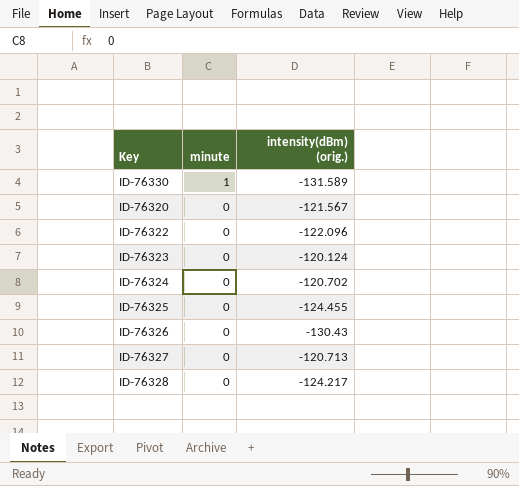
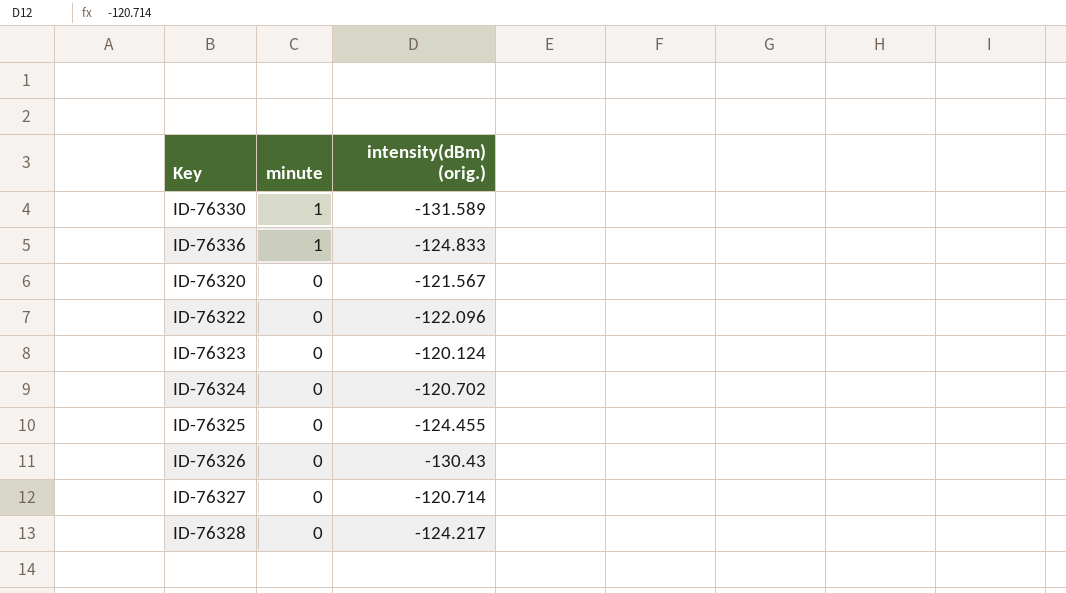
row ID-76336: none -> 1 | -124.833
ID-76327 | intensity(dBm) (orig.): -120.713 -> -120.714

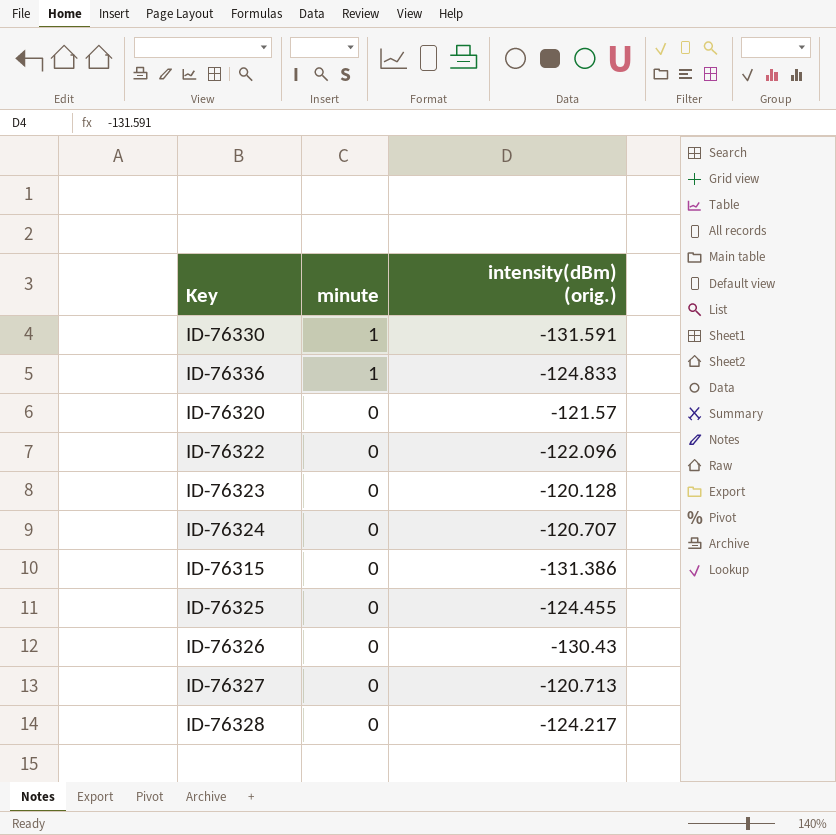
ID-76330 | intensity(dBm) (orig.): -131.589 -> -131.591
ID-76320 | intensity(dBm) (orig.): -121.567 -> -121.57
ID-76323 | intensity(dBm) (orig.): -120.124 -> -120.128
ID-76324 | intensity(dBm) (orig.): -120.702 -> -120.707
row ID-76315: none -> 0 | -131.386
ID-76327 | intensity(dBm) (orig.): -120.714 -> -120.713

